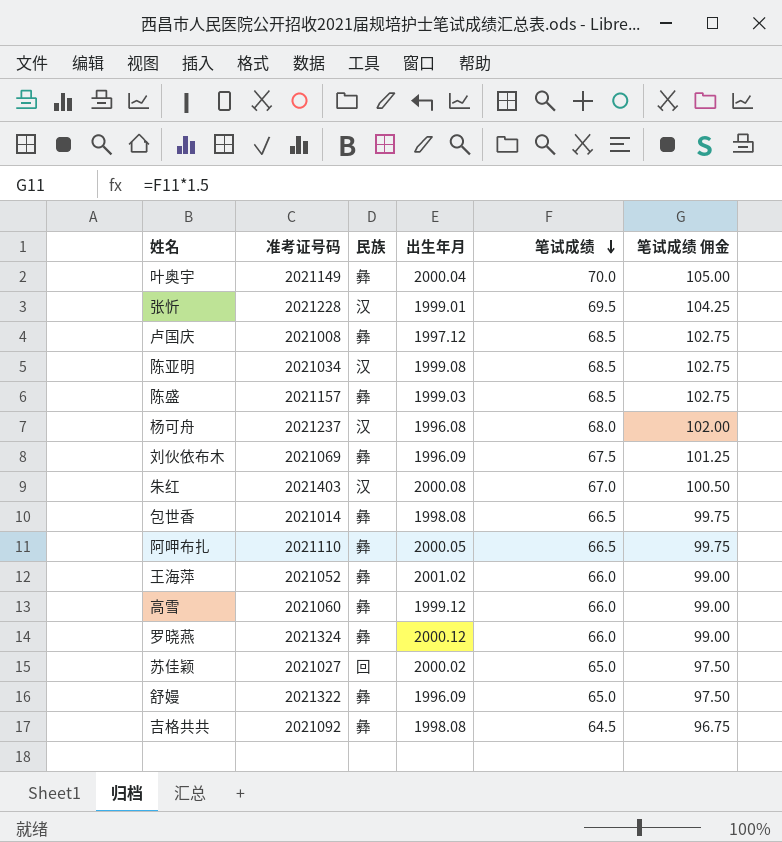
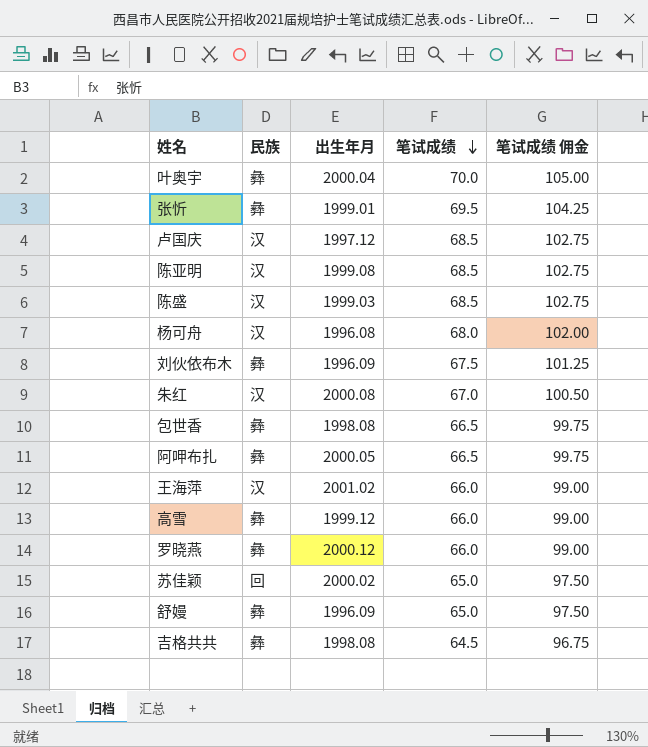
column 准考证号码 | position: 2 -> none
张忻 | 民族: 汉 -> 彝
卢国庆 | 民族: 彝 -> 汉
陈盛 | 民族: 彝 -> 汉
王海萍 | 民族: 彝 -> 汉

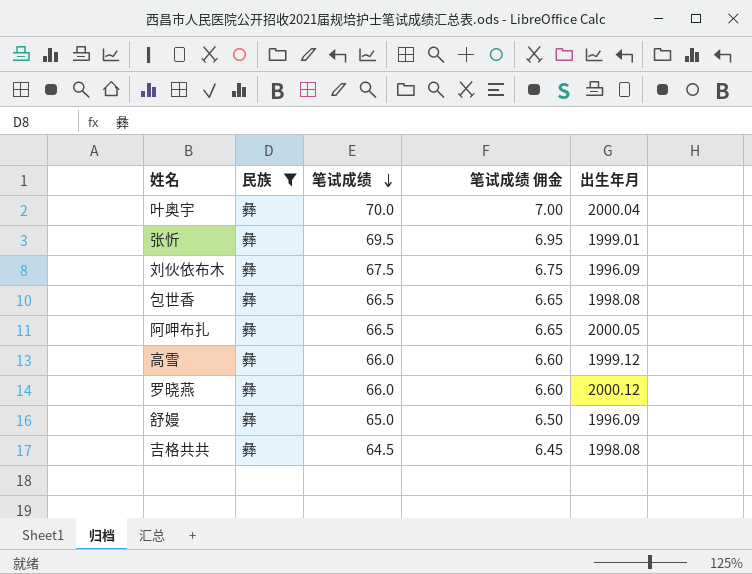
filter: none -> 民族 = 彝
column 笔试成绩 佣金 | formula: [笔试成绩] * 1.5 -> [笔试成绩] * 0.1
column 出生年月 | position: 3 -> 5

